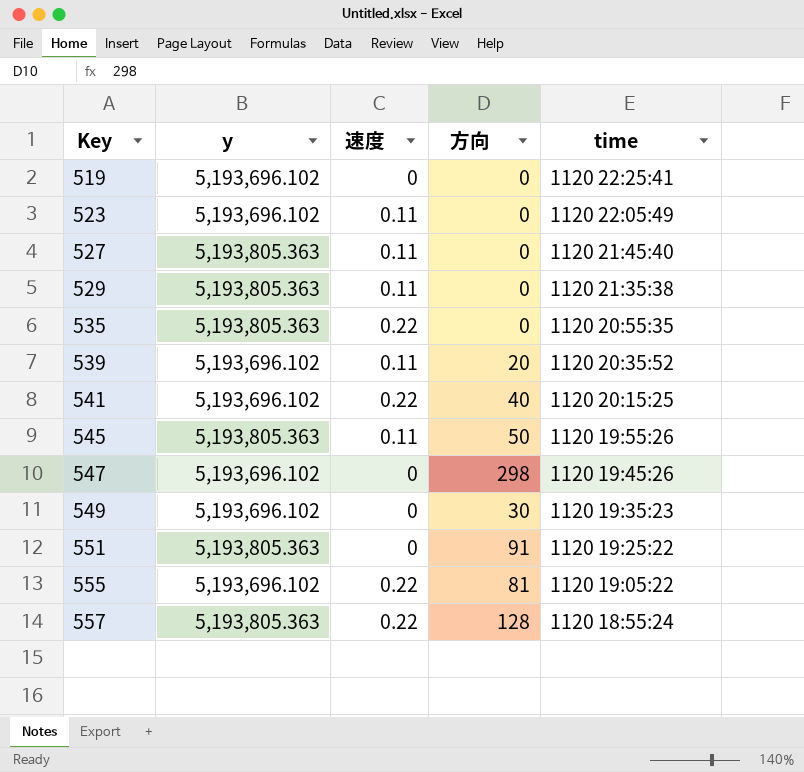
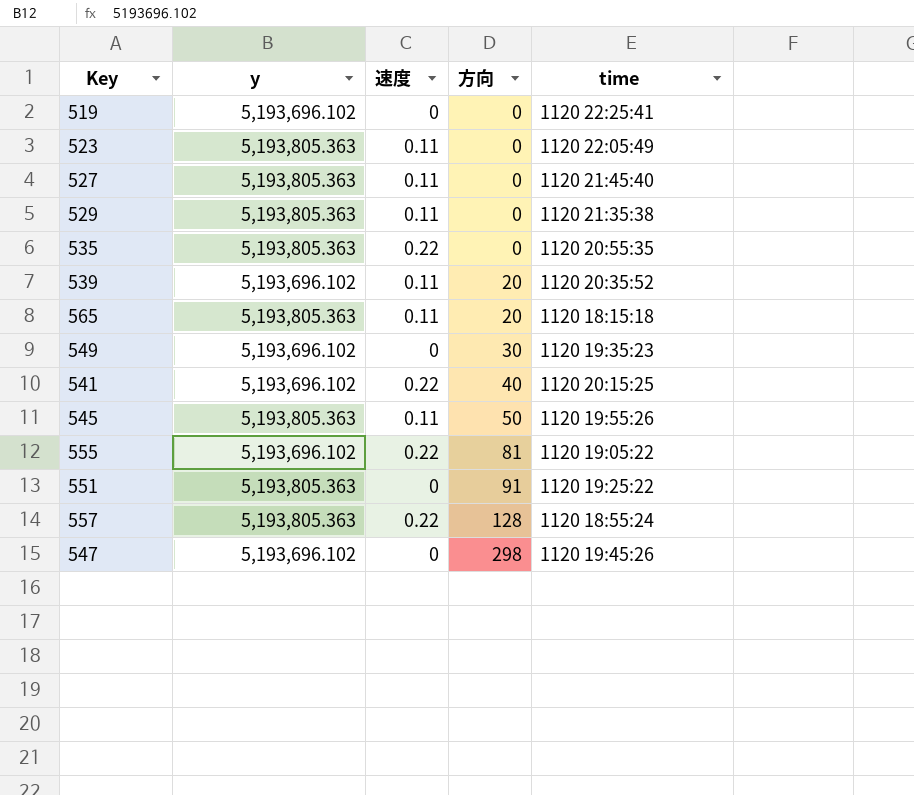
row order: Key ascending -> 方向 ascending
523 | y: 5,193,696.102 -> 5,193,805.363
row 565: none -> 5,193,805.363 | 0.11 | 20 | 1120 18:15:18

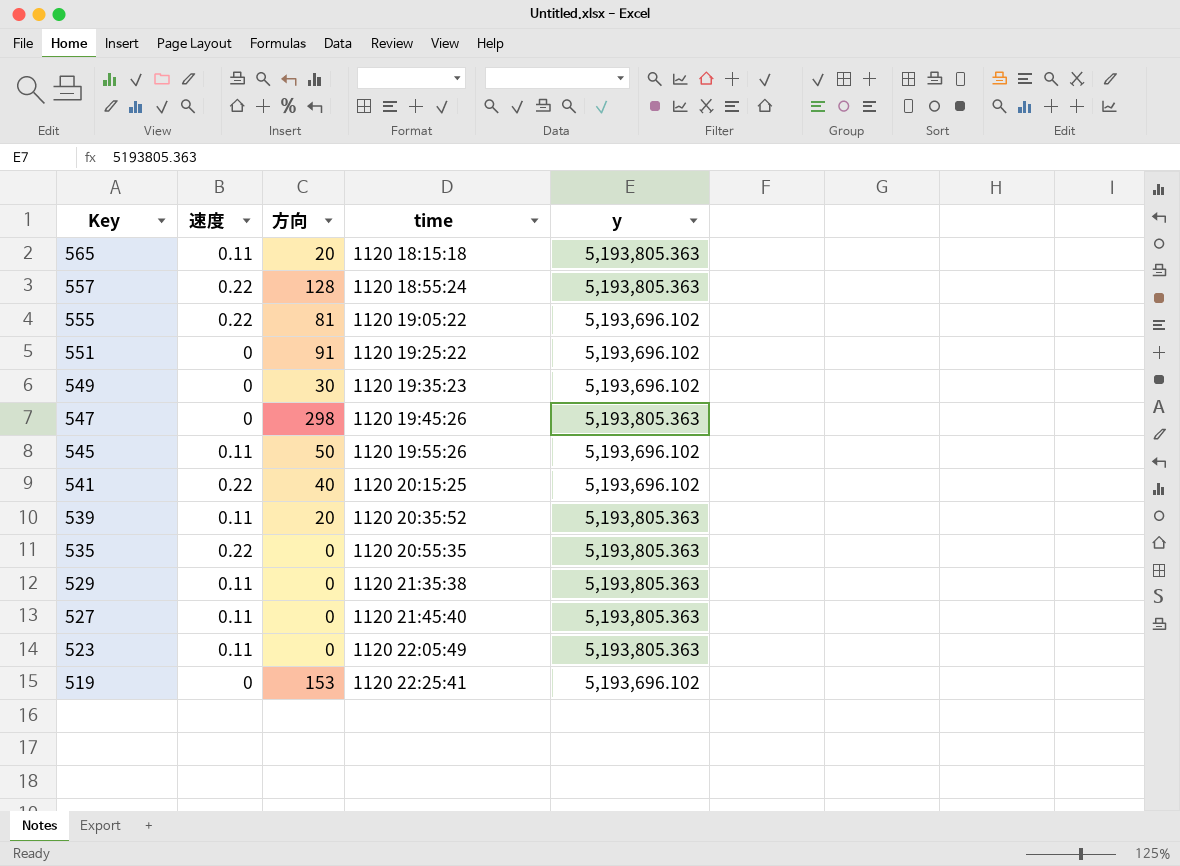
row order: 方向 ascending -> Key descending
column y | position: 2 -> 5
551 | y: 5,193,805.363 -> 5,193,696.102
547 | y: 5,193,696.102 -> 5,193,805.363
545 | y: 5,193,805.363 -> 5,193,696.102
539 | y: 5,193,696.102 -> 5,193,805.363
519 | 方向: 0 -> 153

